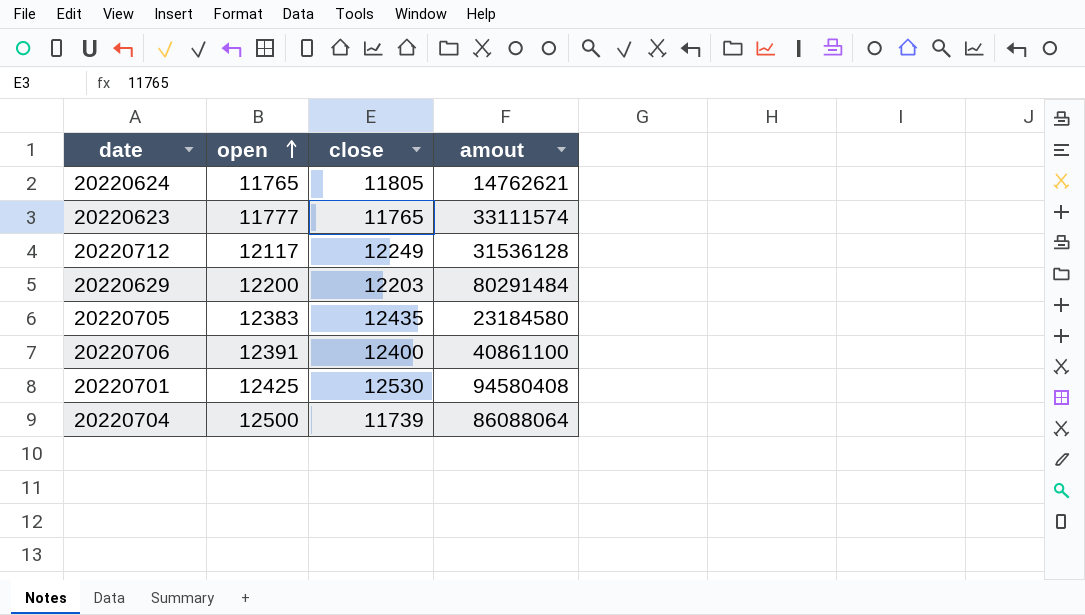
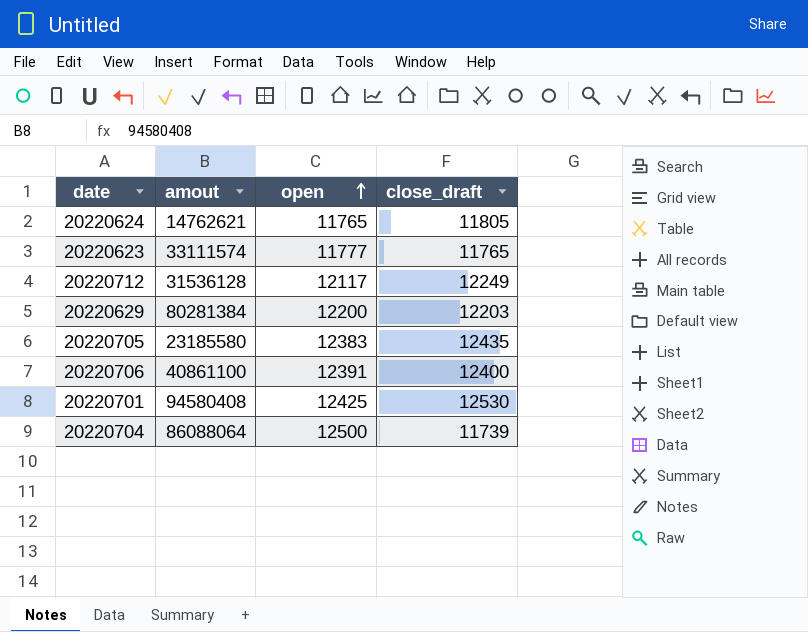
column amout | position: 4 -> 2
column name: close -> close_draft
20220629 | amout: 80291484 -> 80281384
20220705 | amout: 23184580 -> 23185580

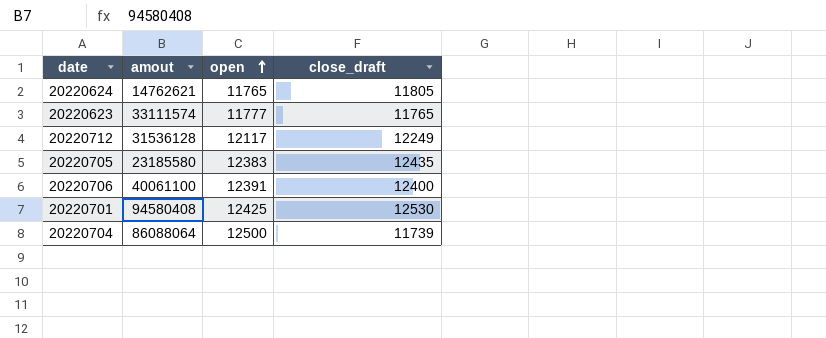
row 20220629: 80281384 | 12200 | 12203 -> none
20220706 | amout: 40861100 -> 40061100

